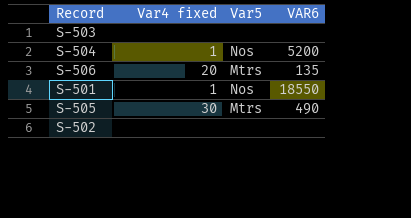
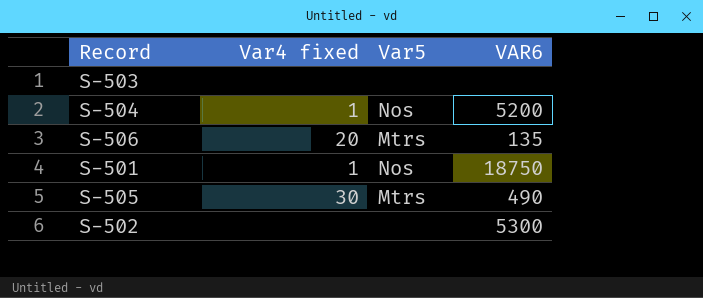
S-501 | VAR6: 18550 -> 18750
S-502 | VAR6: none -> 5300

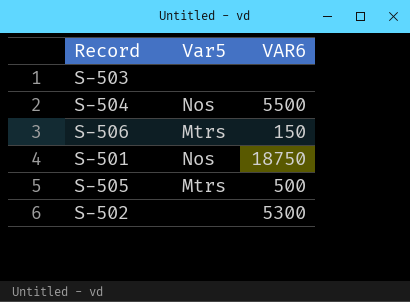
column Var4 fixed | position: 2 -> none
S-504 | VAR6: 5200 -> 5500
S-506 | VAR6: 135 -> 150
S-505 | VAR6: 490 -> 500

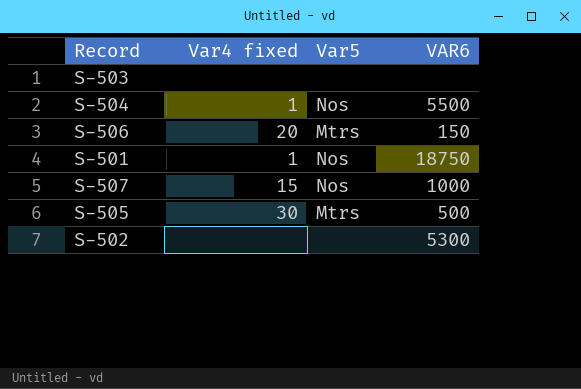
column Var4 fixed | position: none -> 2
row S-507: none -> 15 | Nos | 1000

